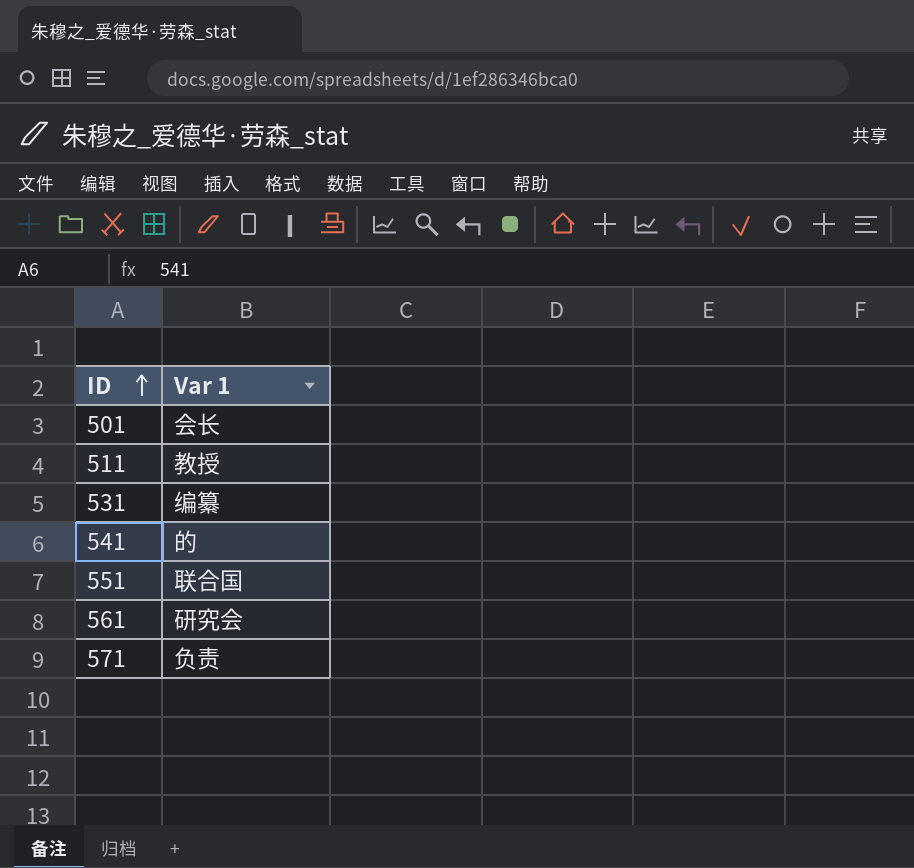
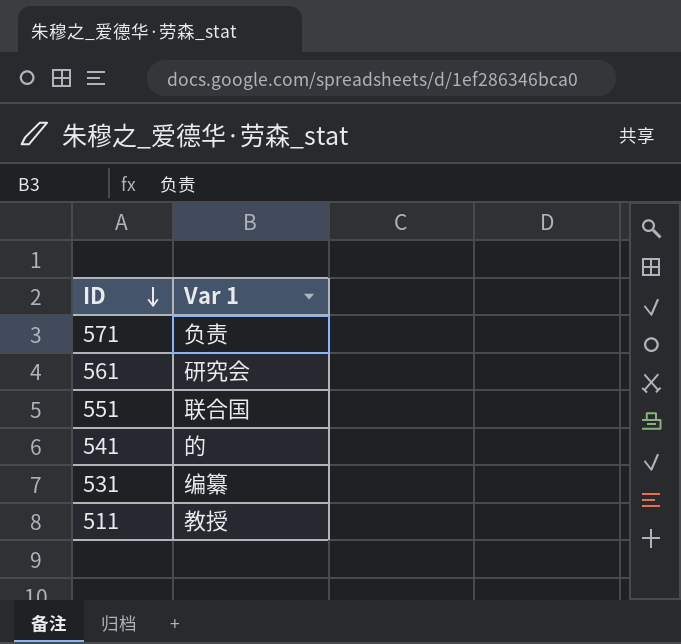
row order: ID ascending -> ID descending
row 501: 会长 -> none

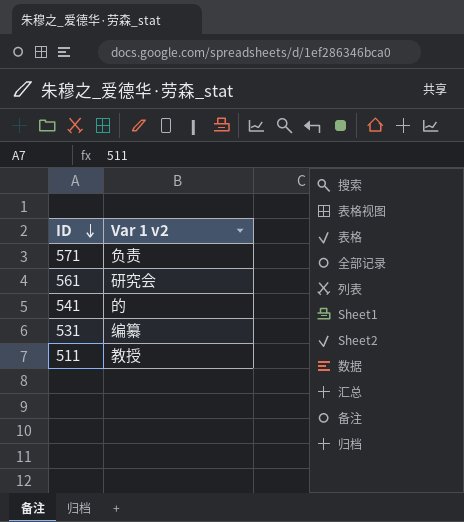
column name: Var 1 -> Var 1 v2
row 551: 联合国 -> none

